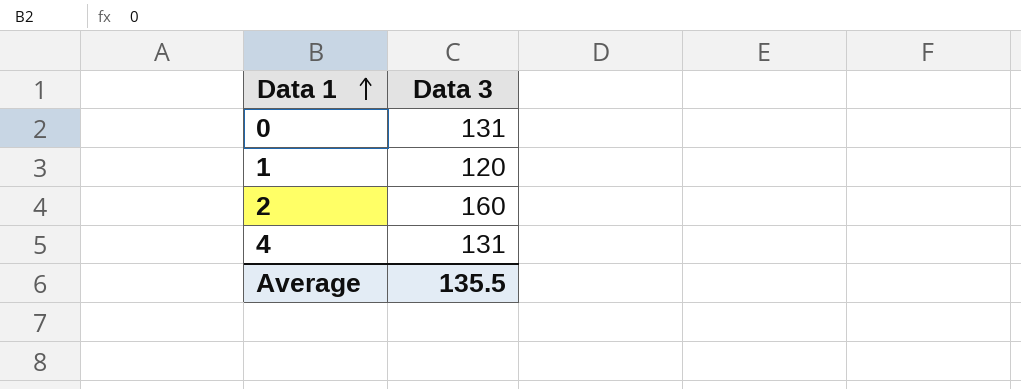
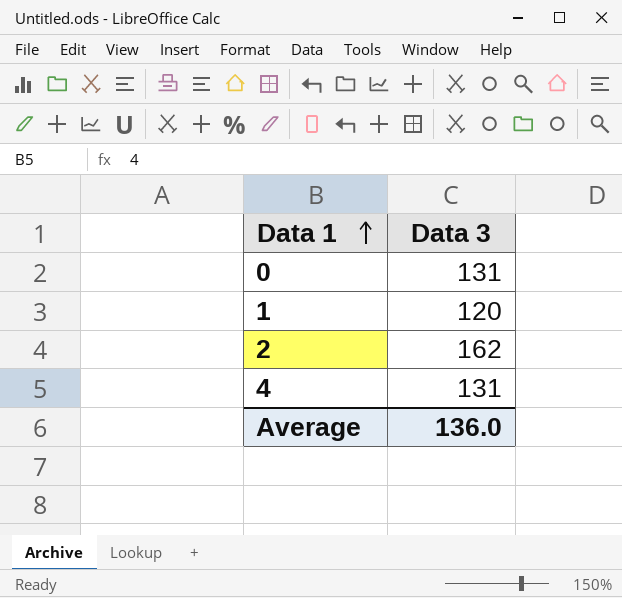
2 | Data 3: 160 -> 162
Average | Data 3: 135.5 -> 136.0

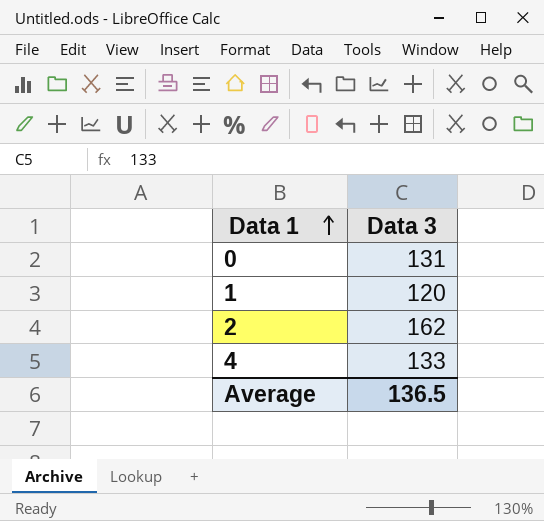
4 | Data 3: 131 -> 133
Average | Data 3: 136.0 -> 136.5

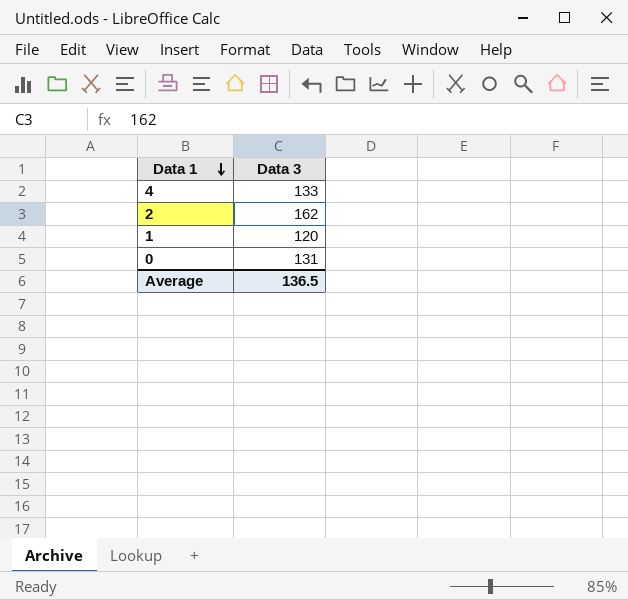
row order: Data 1 ascending -> Data 1 descending

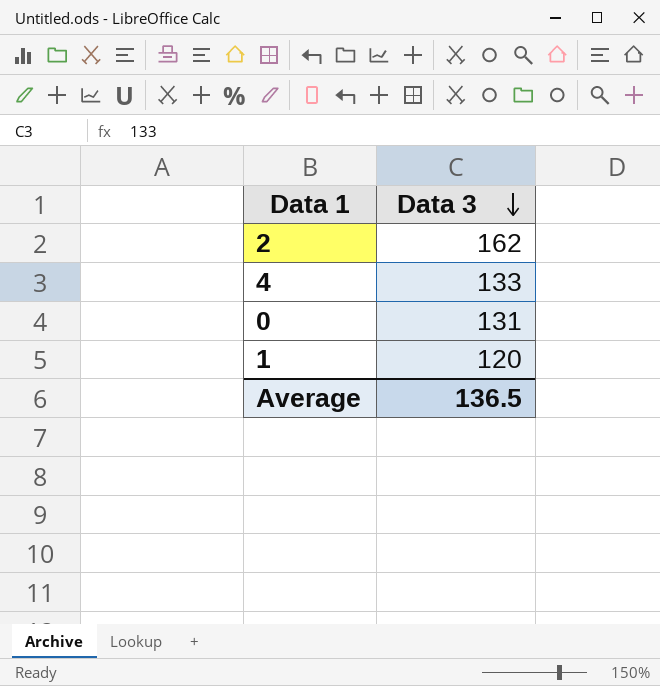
row order: Data 1 descending -> Data 3 descending

